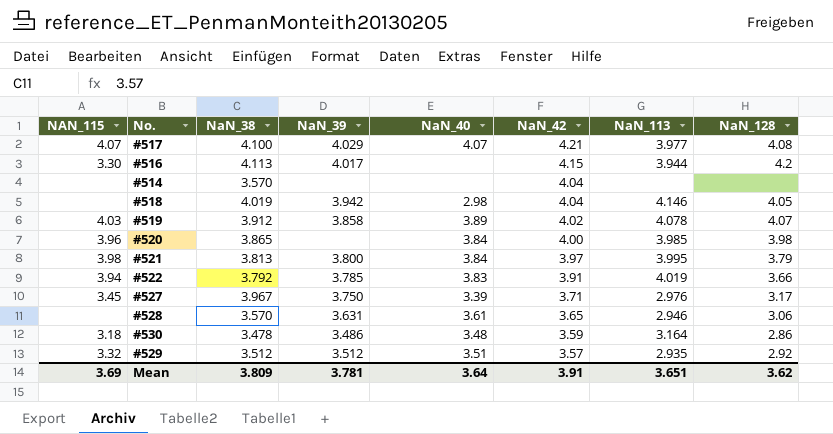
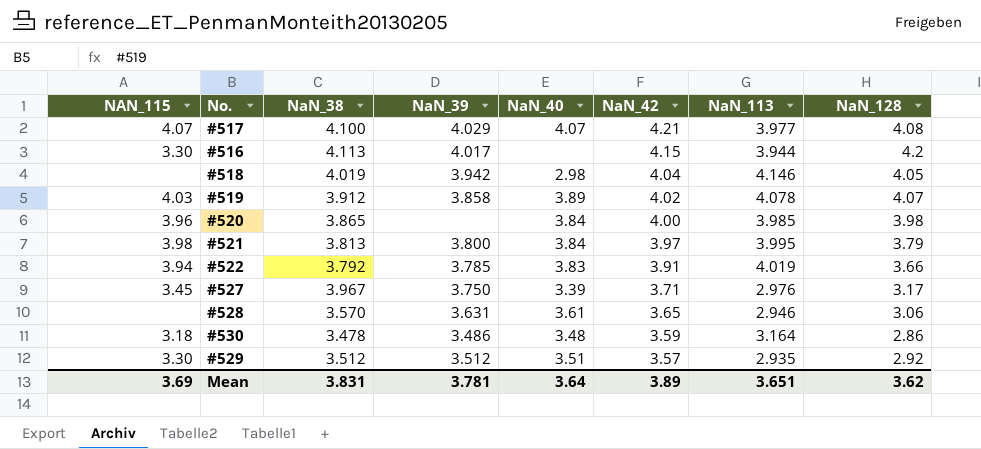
row #514: none | 3.570 | none | none | 4.04 | none | none -> none
#529 | NAN_115: 3.32 -> 3.30
Mean | NaN_38: 3.809 -> 3.831
Mean | NaN_42: 3.91 -> 3.89

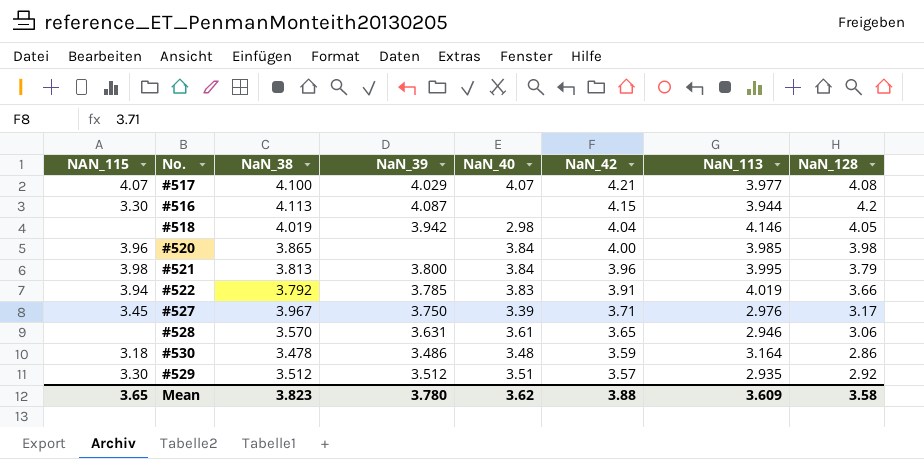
row #519: 4.03 | 3.912 | 3.858 | 3.89 | 4.02 | 4.078 | 4.07 -> none
#516 | NaN_39: 4.017 -> 4.087
#521 | NaN_42: 3.97 -> 3.96
Mean | NAN_115: 3.69 -> 3.65
Mean | NaN_38: 3.831 -> 3.823
Mean | NaN_39: 3.781 -> 3.780
Mean | NaN_40: 3.64 -> 3.62
Mean | NaN_42: 3.89 -> 3.88
Mean | NaN_113: 3.651 -> 3.609
Mean | NaN_128: 3.62 -> 3.58

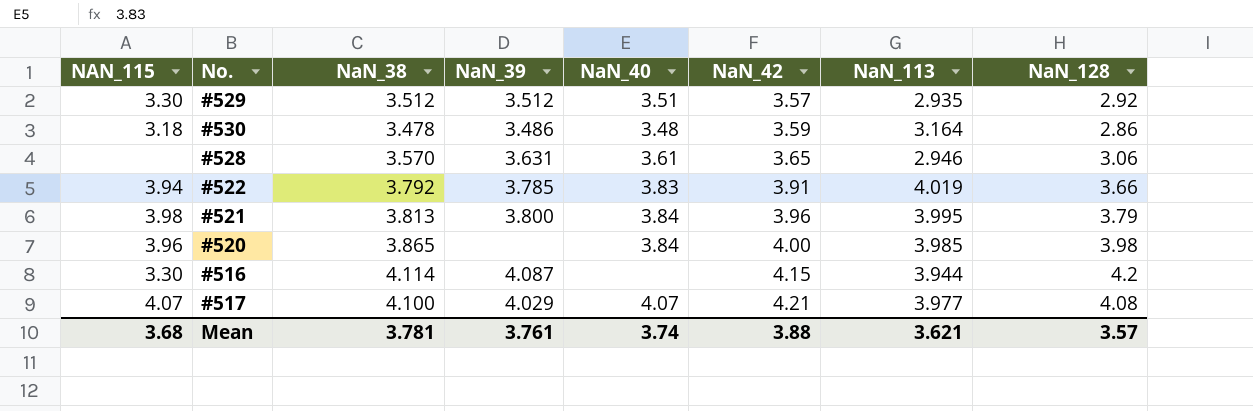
row order: NaN_42 descending -> NaN_42 ascending
row #518: none | 4.019 | 3.942 | 2.98 | 4.04 | 4.146 | 4.05 -> none
row #527: 3.45 | 3.967 | 3.750 | 3.39 | 3.71 | 2.976 | 3.17 -> none
#516 | NaN_38: 4.113 -> 4.114
Mean | NAN_115: 3.65 -> 3.68
Mean | NaN_38: 3.823 -> 3.781
Mean | NaN_39: 3.780 -> 3.761
Mean | NaN_40: 3.62 -> 3.74
Mean | NaN_113: 3.609 -> 3.621
Mean | NaN_128: 3.58 -> 3.57

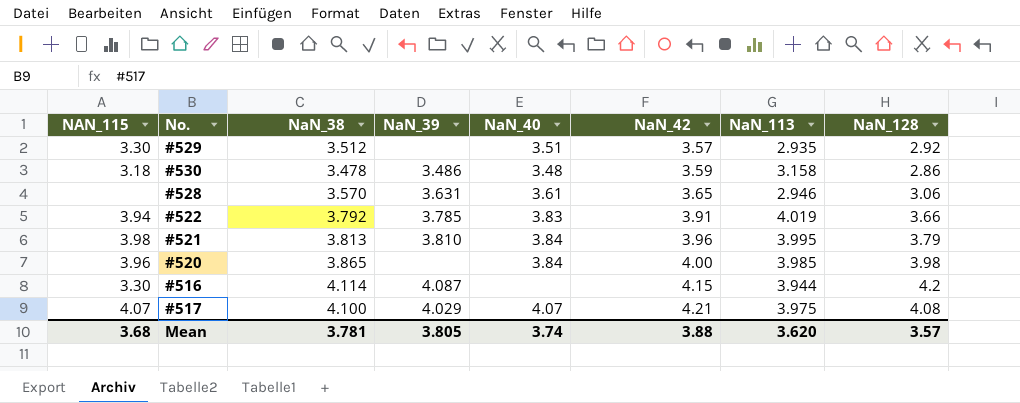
#529 | NaN_39: 3.512 -> none
#530 | NaN_113: 3.164 -> 3.158
#521 | NaN_39: 3.800 -> 3.810
#517 | NaN_113: 3.977 -> 3.975
Mean | NaN_39: 3.761 -> 3.805
Mean | NaN_113: 3.621 -> 3.620

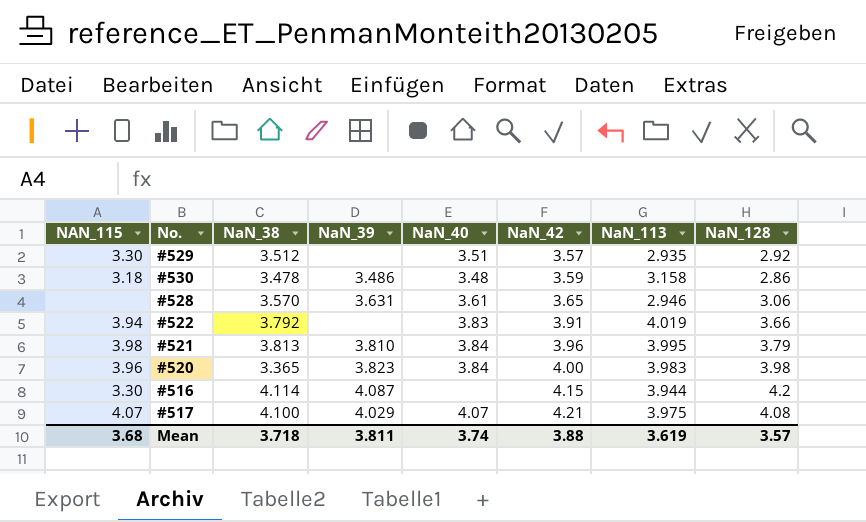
#522 | NaN_39: 3.785 -> none
#520 | NaN_38: 3.865 -> 3.365
#520 | NaN_39: none -> 3.823
#520 | NaN_113: 3.985 -> 3.983
Mean | NaN_38: 3.781 -> 3.718
Mean | NaN_39: 3.805 -> 3.811
Mean | NaN_113: 3.620 -> 3.619

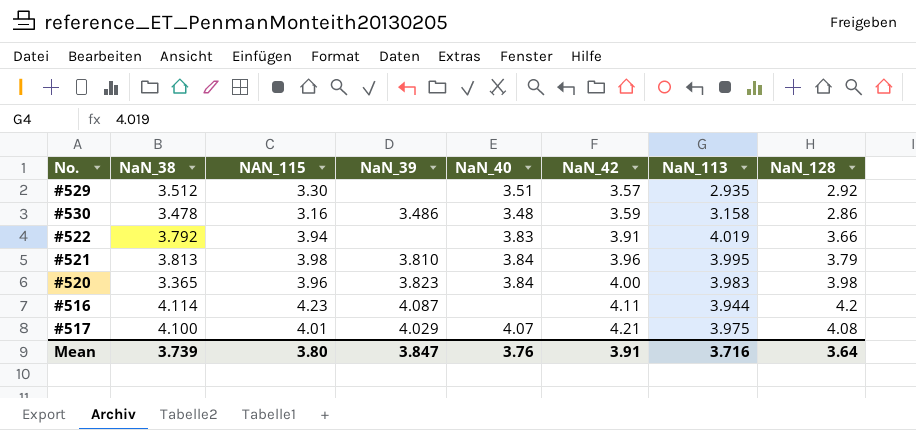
column NAN_115 | position: 1 -> 3
row #528: none | 3.570 | 3.631 | 3.61 | 3.65 | 2.946 | 3.06 -> none
#530 | NAN_115: 3.18 -> 3.16
#516 | NAN_115: 3.30 -> 4.23
#516 | NaN_42: 4.15 -> 4.11
#517 | NAN_115: 4.07 -> 4.01
Mean | NaN_38: 3.718 -> 3.739
Mean | NAN_115: 3.68 -> 3.80
Mean | NaN_39: 3.811 -> 3.847
Mean | NaN_40: 3.74 -> 3.76
Mean | NaN_42: 3.88 -> 3.91
Mean | NaN_113: 3.619 -> 3.716
Mean | NaN_128: 3.57 -> 3.64

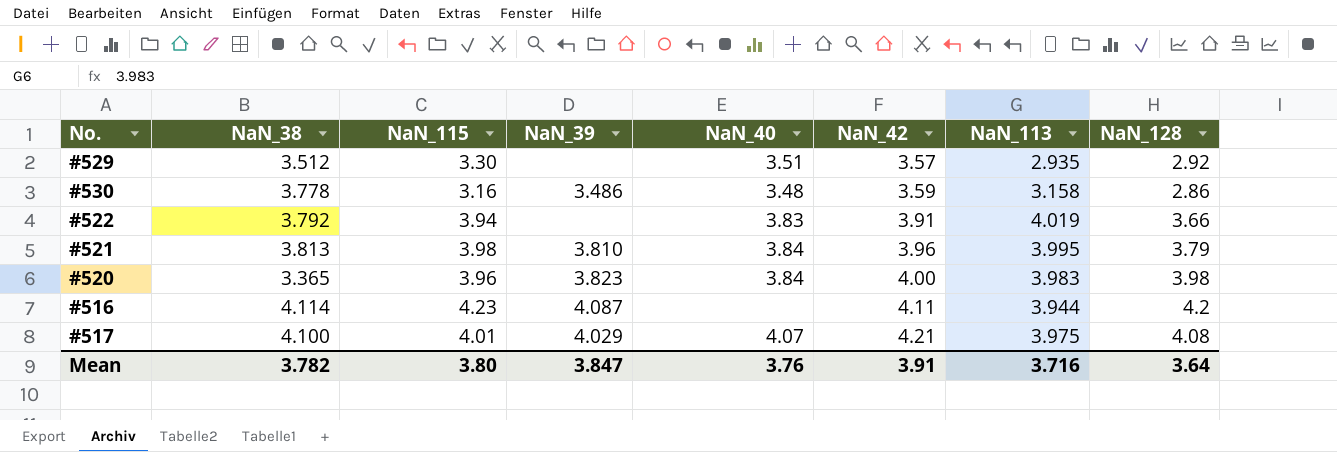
column name: NAN_115 -> NaN_115
#530 | NaN_38: 3.478 -> 3.778
Mean | NaN_38: 3.739 -> 3.782

